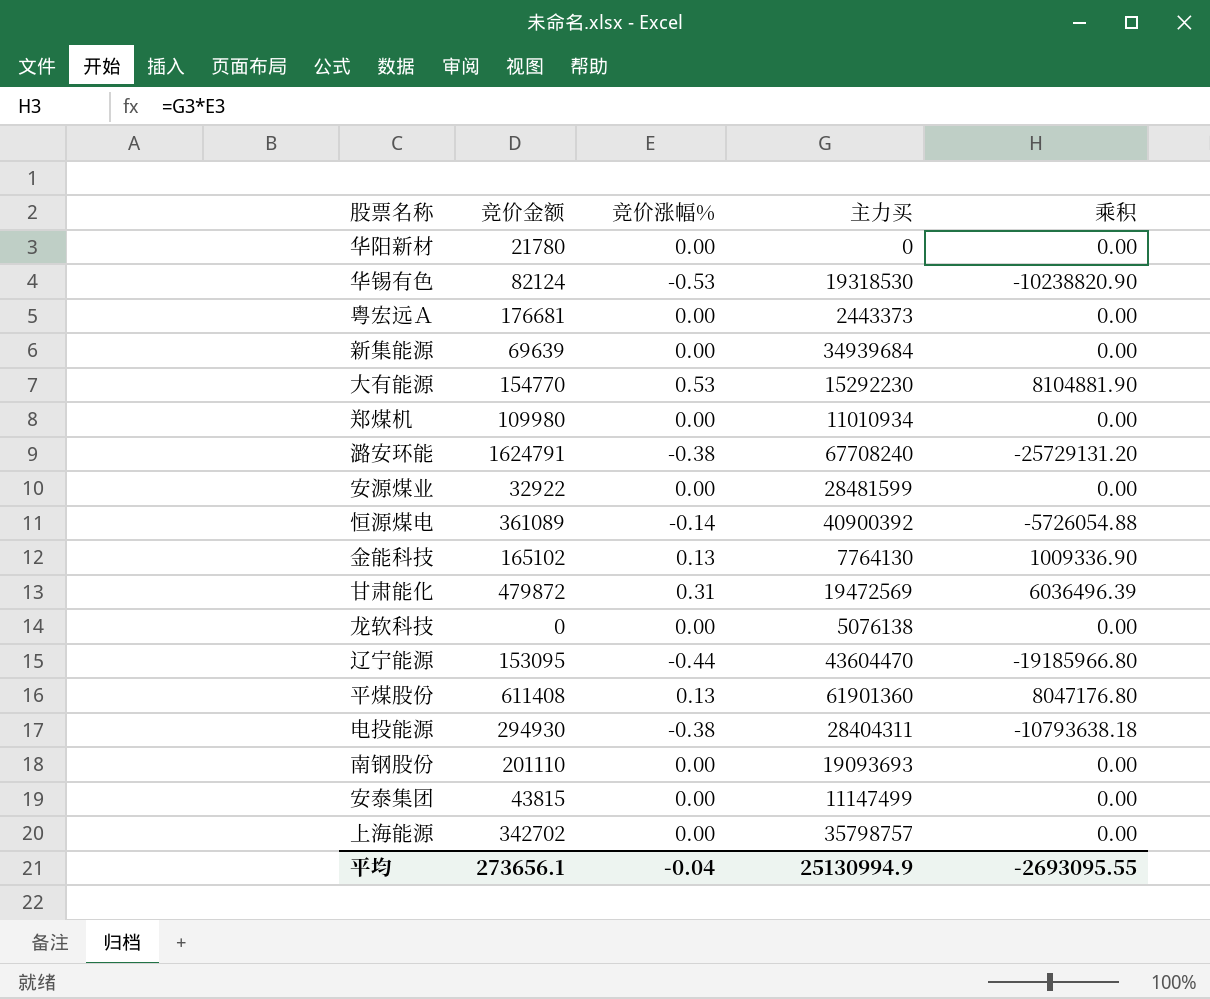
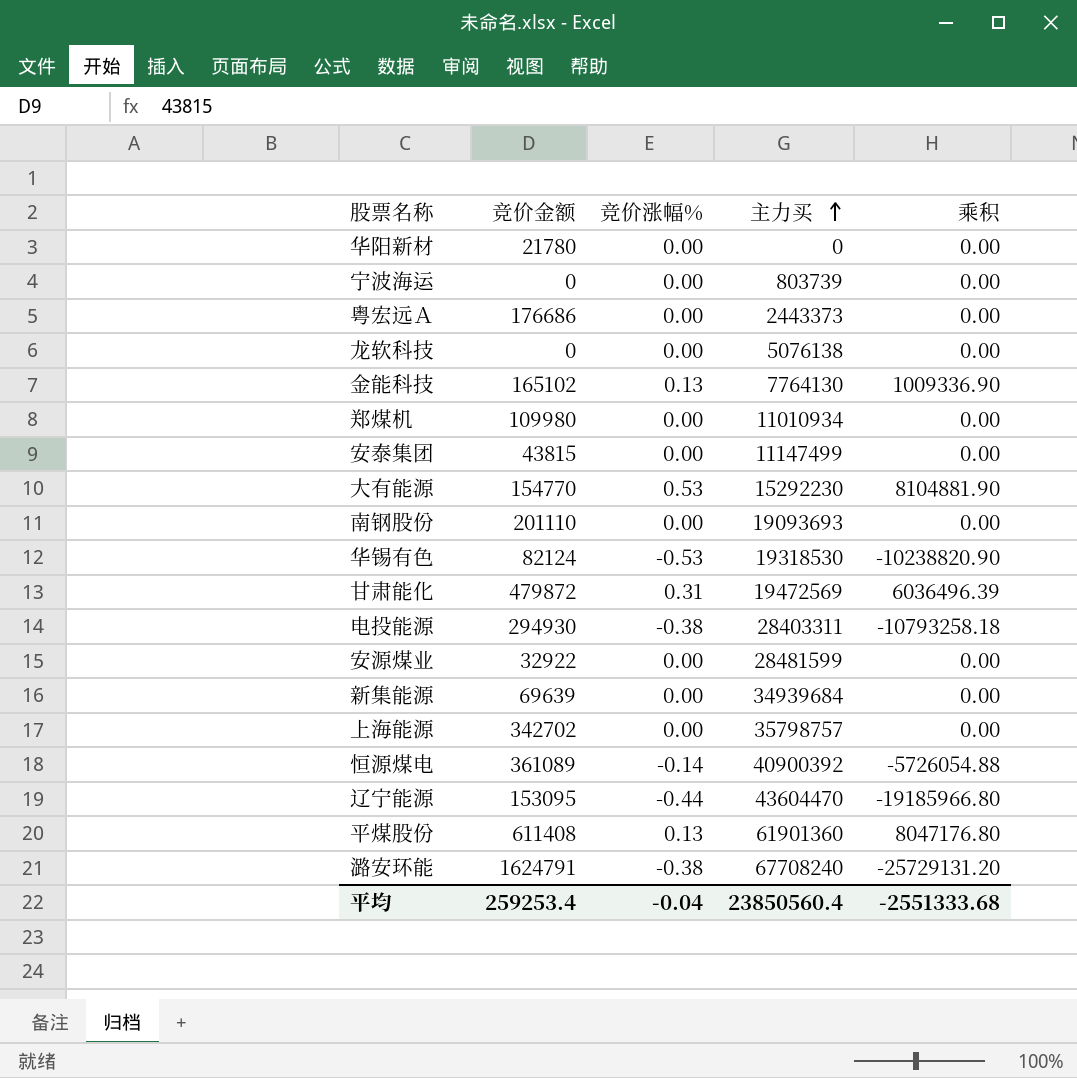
row order: none -> 主力买 ascending
row 宁波海运: none -> 0 | 0.00 | 803739 | 0.00
粤宏远Ａ | 竞价金额: 176681 -> 176686
电投能源 | 主力买: 28404311 -> 28403311
电投能源 | 乘积: -10793638.18 -> -10793258.18
平均 | 竞价金额: 273656.1 -> 259253.4
平均 | 主力买: 25130994.9 -> 23850560.4
平均 | 乘积: -2693095.55 -> -2551333.68

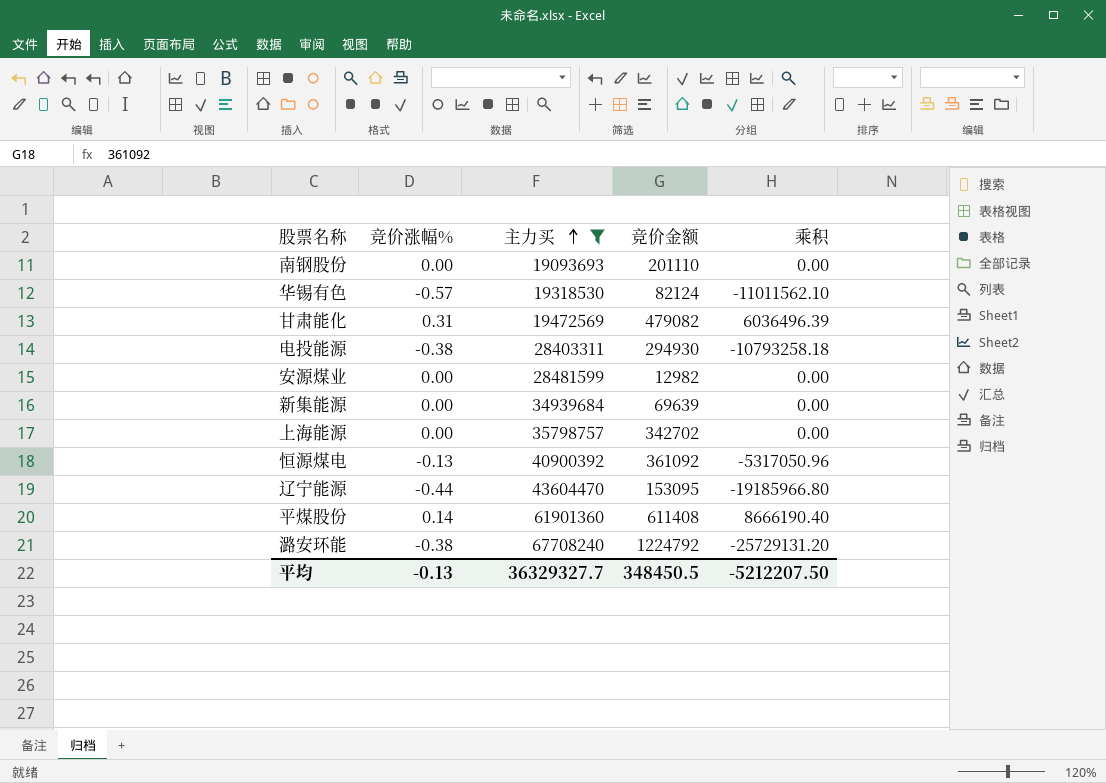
filter: none -> 主力买 >= 19093693
column 竞价金额 | position: 2 -> 4
华锡有色 | 竞价涨幅%: -0.53 -> -0.57
华锡有色 | 乘积: -10238820.90 -> -11011562.10
甘肃能化 | 竞价金额: 479872 -> 479082
安源煤业 | 竞价金额: 32922 -> 12982
恒源煤电 | 竞价涨幅%: -0.14 -> -0.13
恒源煤电 | 竞价金额: 361089 -> 361092
恒源煤电 | 乘积: -5726054.88 -> -5317050.96
平煤股份 | 竞价涨幅%: 0.13 -> 0.14
平煤股份 | 乘积: 8047176.80 -> 8666190.40
潞安环能 | 竞价金额: 1624791 -> 1224792
平均 | 竞价涨幅%: -0.04 -> -0.13
平均 | 主力买: 23850560.4 -> 36329327.7
平均 | 竞价金额: 259253.4 -> 348450.5
平均 | 乘积: -2551333.68 -> -5212207.50

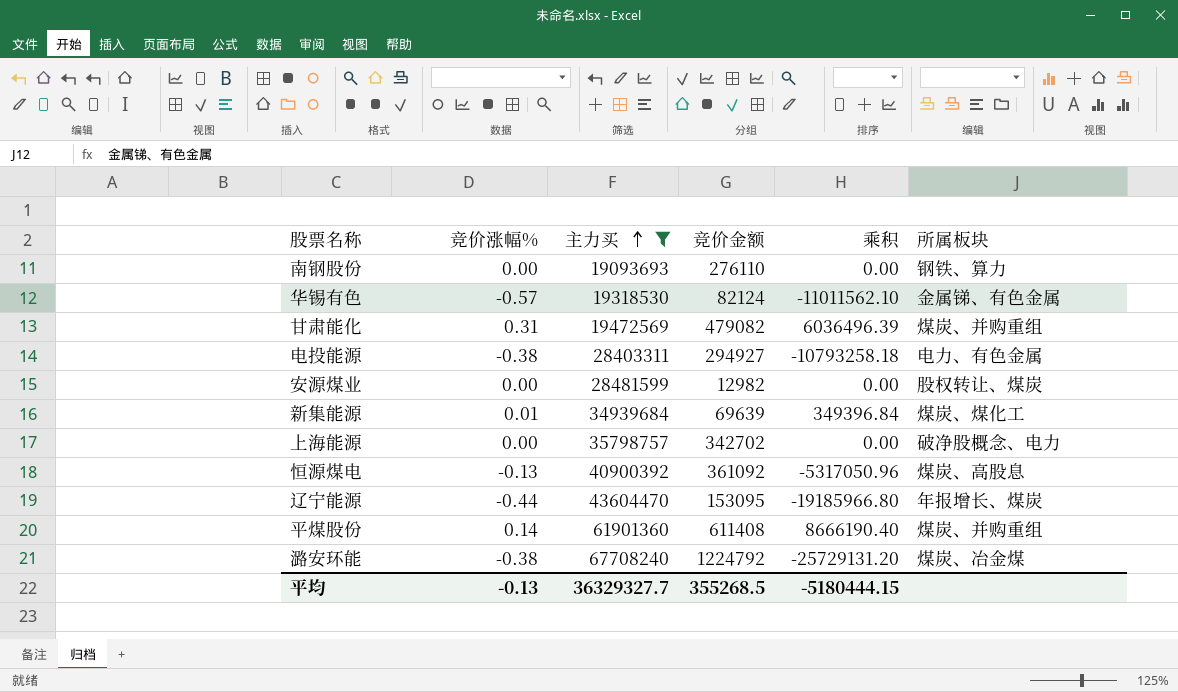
column 所属板块 | position: none -> 6
南钢股份 | 竞价金额: 201110 -> 276110
电投能源 | 竞价金额: 294930 -> 294927
新集能源 | 竞价涨幅%: 0.00 -> 0.01
新集能源 | 乘积: 0.00 -> 349396.84
平均 | 竞价金额: 348450.5 -> 355268.5
平均 | 乘积: -5212207.50 -> -5180444.15

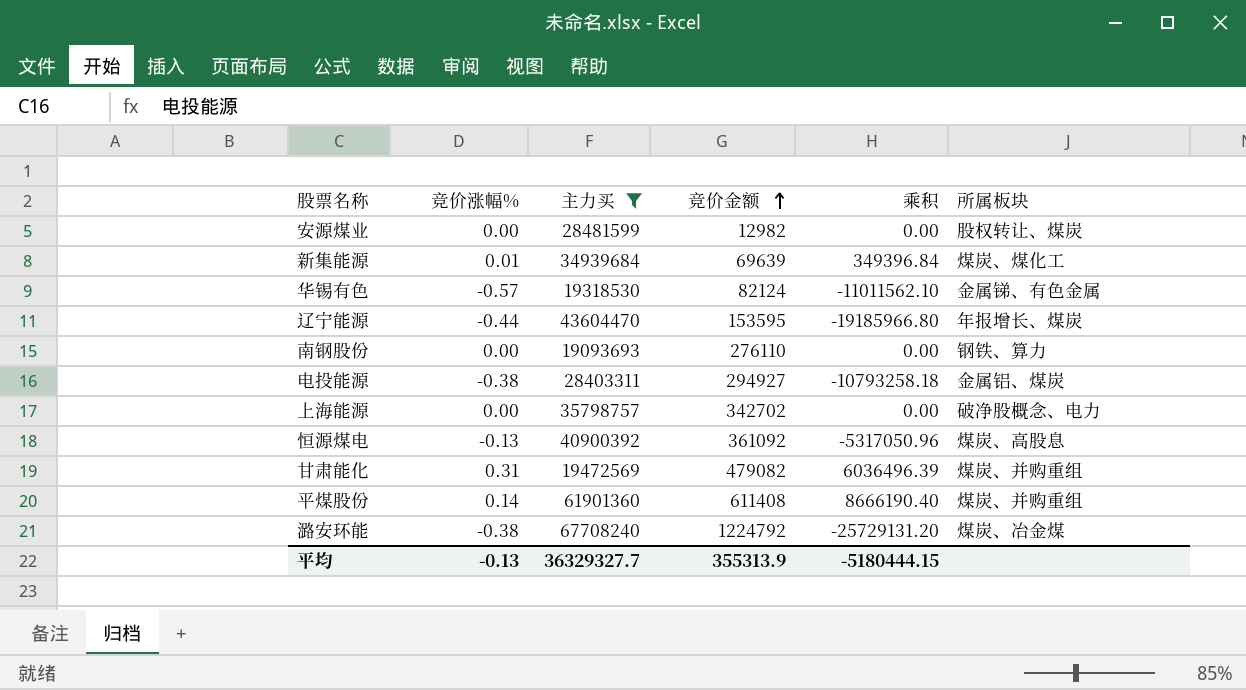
row order: 主力买 ascending -> 竞价金额 ascending
辽宁能源 | 竞价金额: 153095 -> 153595
电投能源 | 所属板块: 电力、有色金属 -> 金属铝、煤炭
平均 | 竞价金额: 355268.5 -> 355313.9

